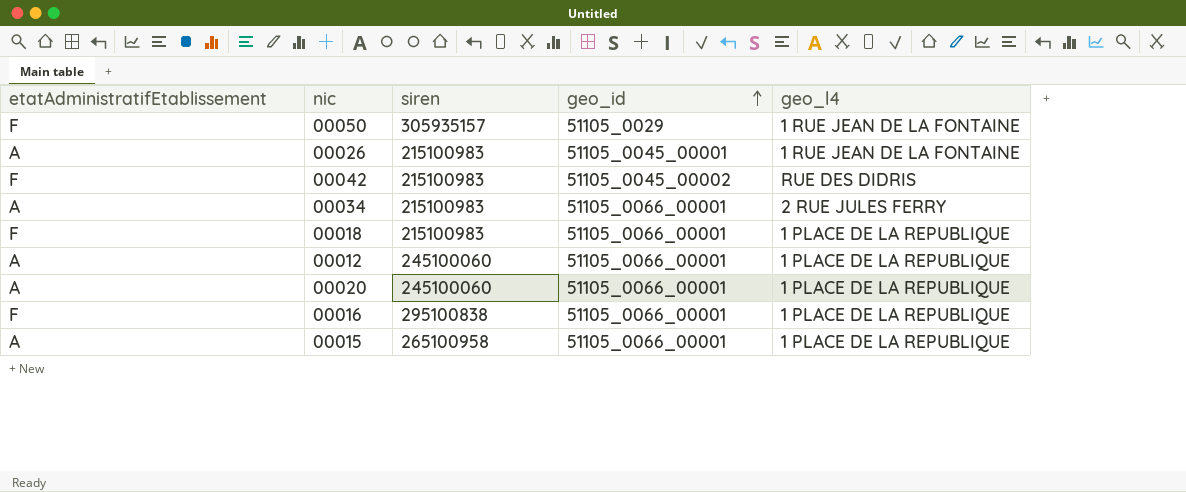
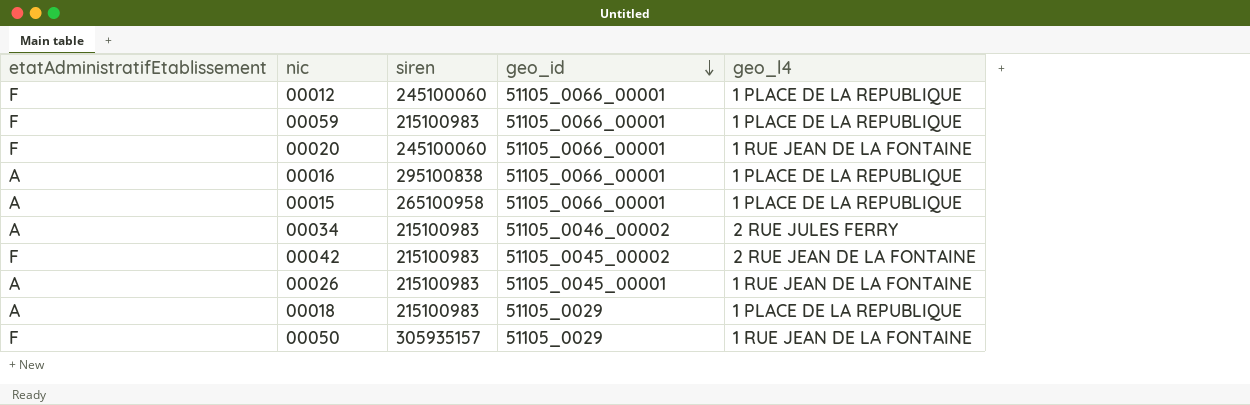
row order: geo_id ascending -> geo_id descending
00012 | etatAdministratifEtablissement: A -> F
row 00059: none -> F | 215100983 | 51105_0066_00001 | 1 PLACE DE LA REPUBLIQUE
00020 | etatAdministratifEtablissement: A -> F
00020 | geo_l4: 1 PLACE DE LA REPUBLIQUE -> 1 RUE JEAN DE LA FONTAINE
00016 | etatAdministratifEtablissement: F -> A
00034 | geo_id: 51105_0066_00001 -> 51105_0046_00002
00042 | geo_l4: RUE DES DIDRIS -> 2 RUE JEAN DE LA FONTAINE
00018 | etatAdministratifEtablissement: F -> A
00018 | geo_id: 51105_0066_00001 -> 51105_0029

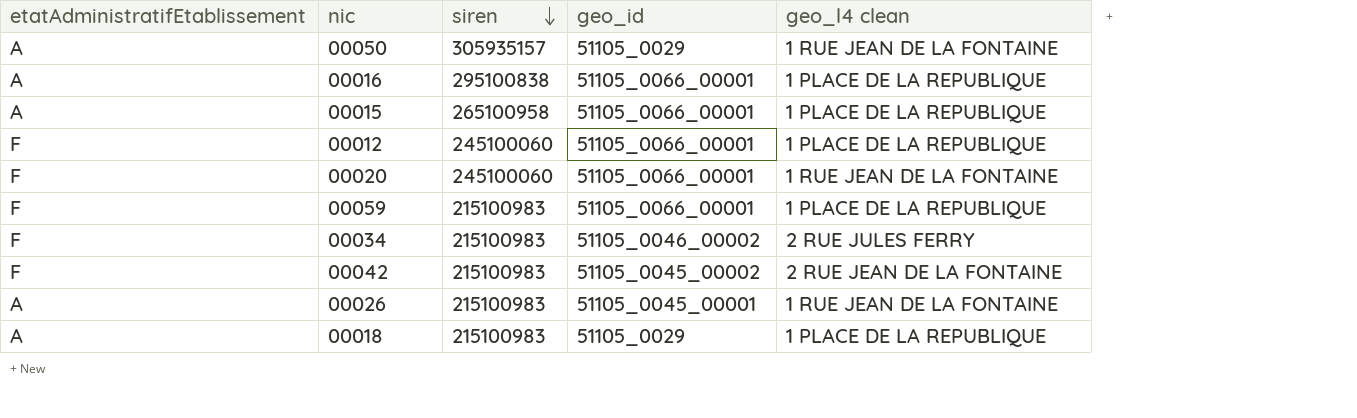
row order: geo_id descending -> siren descending
column name: geo_l4 -> geo_l4 clean
00050 | etatAdministratifEtablissement: F -> A
00034 | etatAdministratifEtablissement: A -> F

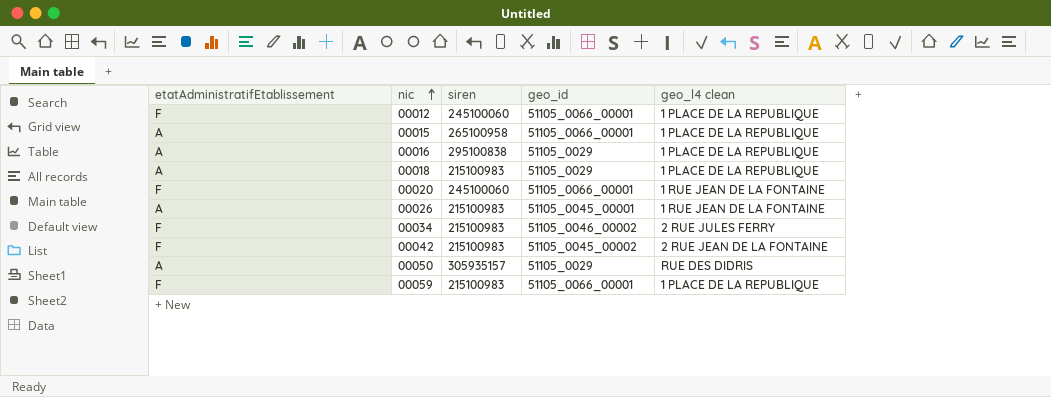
row order: siren descending -> nic ascending
00016 | geo_id: 51105_0066_00001 -> 51105_0029
00050 | geo_l4 clean: 1 RUE JEAN DE LA FONTAINE -> RUE DES DIDRIS

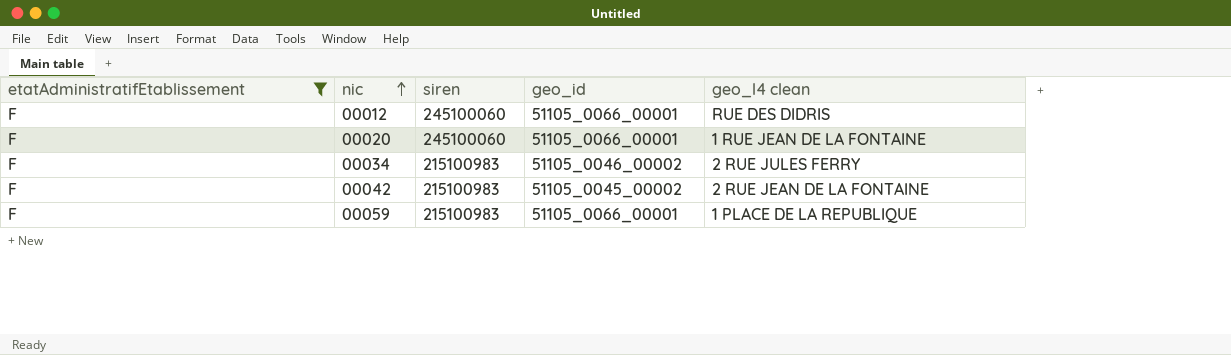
filter: none -> etatAdministratifEtablissement = F
00012 | geo_l4 clean: 1 PLACE DE LA REPUBLIQUE -> RUE DES DIDRIS

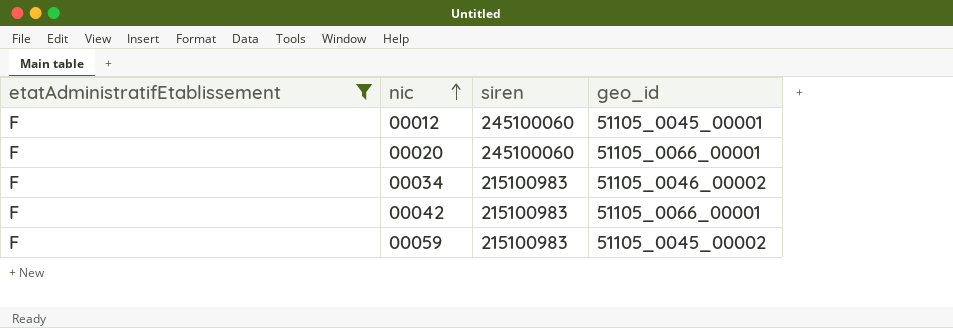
column geo_l4 clean | position: 5 -> none
00012 | geo_id: 51105_0066_00001 -> 51105_0045_00001
00042 | geo_id: 51105_0045_00002 -> 51105_0066_00001
00059 | geo_id: 51105_0066_00001 -> 51105_0045_00002

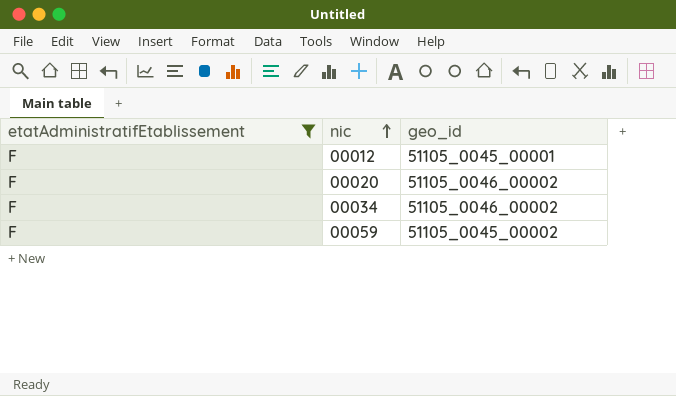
column siren | position: 3 -> none
row 00042: F | 215100983 | 51105_0066_00001 -> none
00020 | geo_id: 51105_0066_00001 -> 51105_0046_00002

